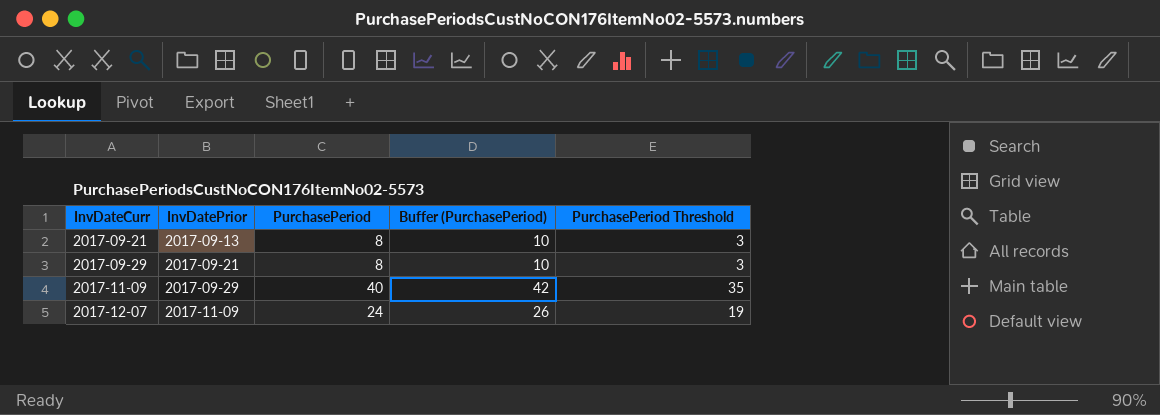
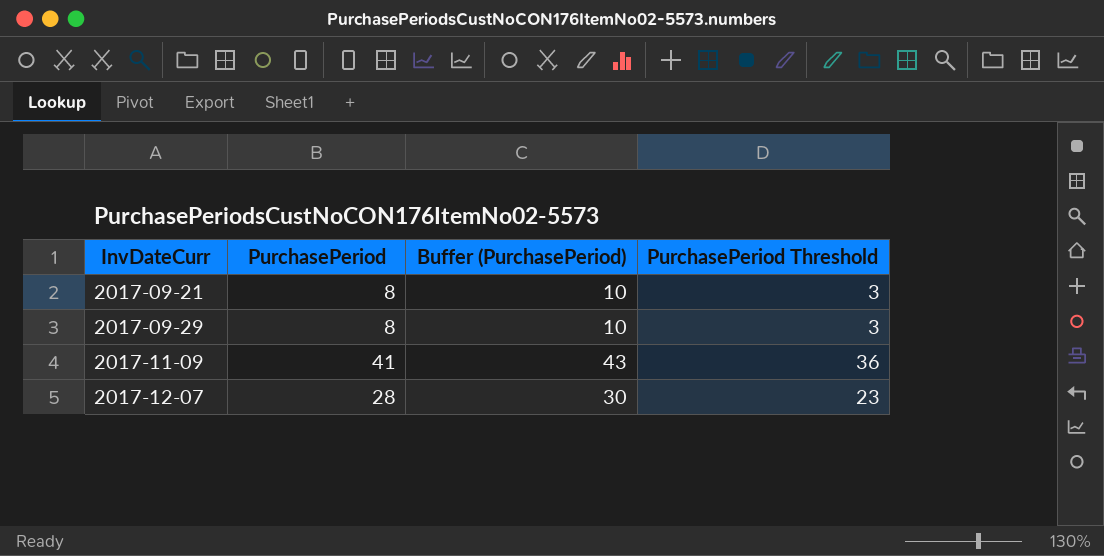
column InvDatePrior | position: 2 -> none
2017-11-09 | PurchasePeriod: 40 -> 41
2017-11-09 | Buffer (PurchasePeriod): 42 -> 43
2017-11-09 | PurchasePeriod Threshold: 35 -> 36
2017-12-07 | PurchasePeriod: 24 -> 28
2017-12-07 | Buffer (PurchasePeriod): 26 -> 30
2017-12-07 | PurchasePeriod Threshold: 19 -> 23

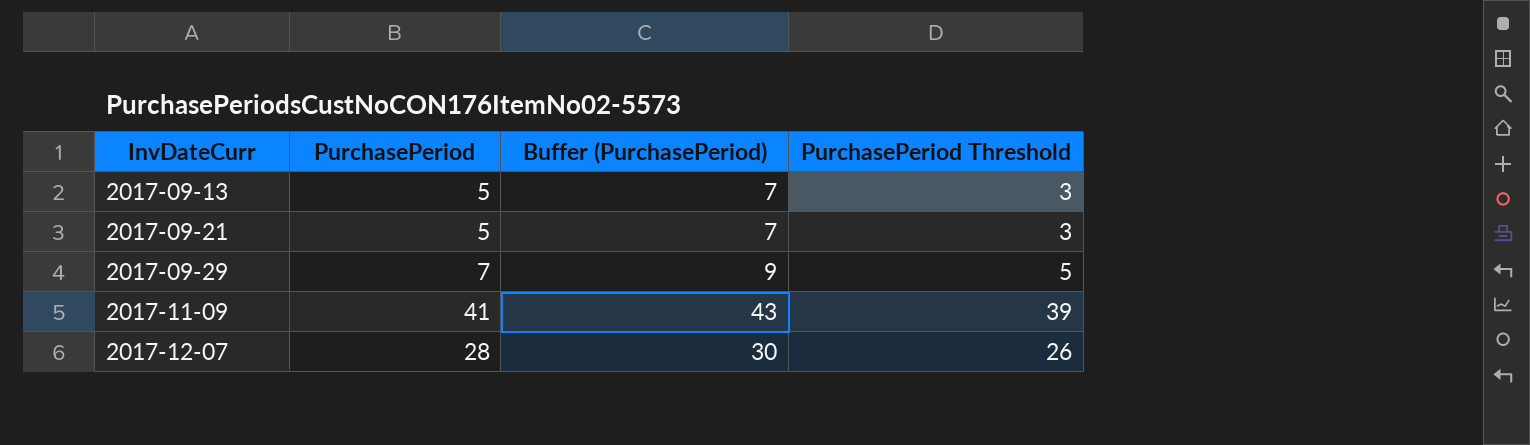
column PurchasePeriod Threshold | formula: [PurchasePeriod] - 5 -> [PurchasePeriod] - 2
row 2017-09-13: none -> 5 | 7 | 3
2017-09-21 | PurchasePeriod: 8 -> 5
2017-09-21 | Buffer (PurchasePeriod): 10 -> 7
2017-09-29 | PurchasePeriod: 8 -> 7
2017-09-29 | Buffer (PurchasePeriod): 10 -> 9

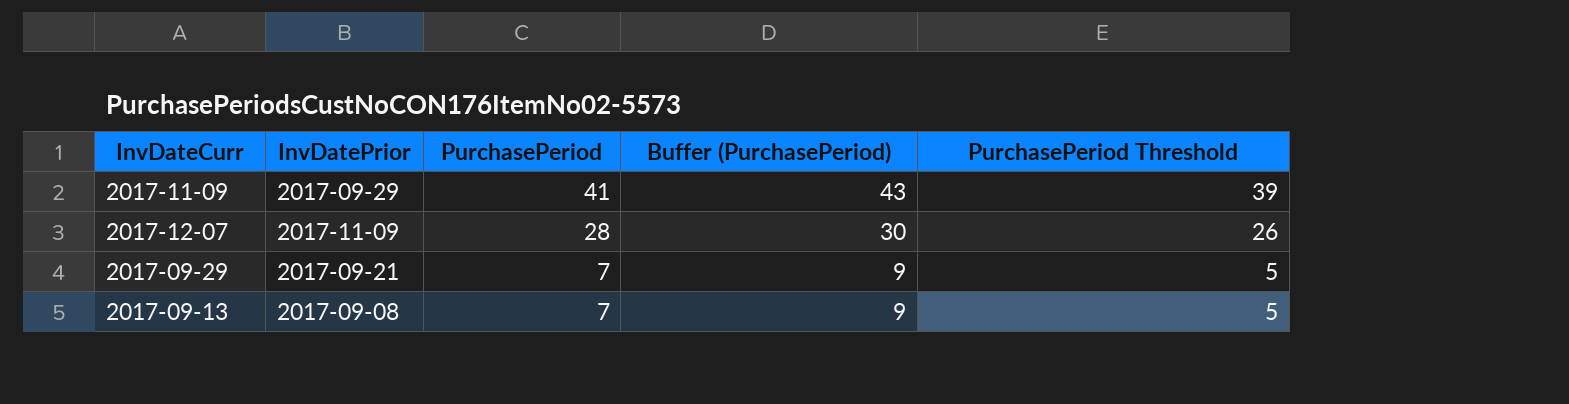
row order: InvDateCurr ascending -> PurchasePeriod descending
column InvDatePrior | position: none -> 2
row 2017-09-21: 5 | 7 | 3 -> none
2017-09-13 | PurchasePeriod: 5 -> 7
2017-09-13 | Buffer (PurchasePeriod): 7 -> 9
2017-09-13 | PurchasePeriod Threshold: 3 -> 5

